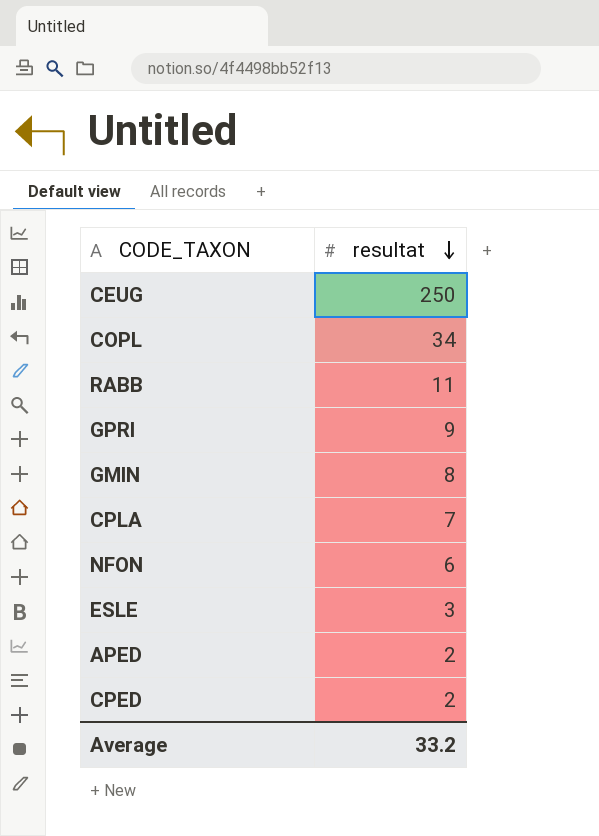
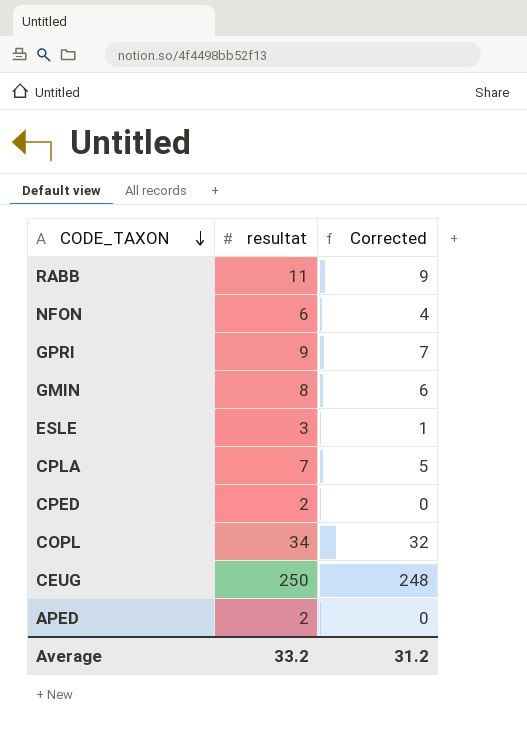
row order: resultat descending -> CODE_TAXON descending
column Corrected | formula: none -> [resultat] - 2

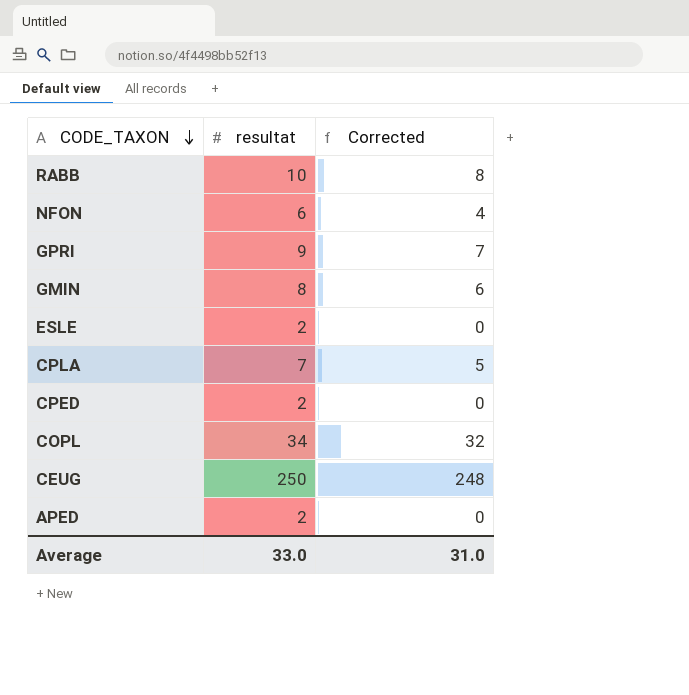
RABB | resultat: 11 -> 10
RABB | Corrected: 9 -> 8
ESLE | resultat: 3 -> 2
ESLE | Corrected: 1 -> 0
Average | resultat: 33.2 -> 33.0
Average | Corrected: 31.2 -> 31.0

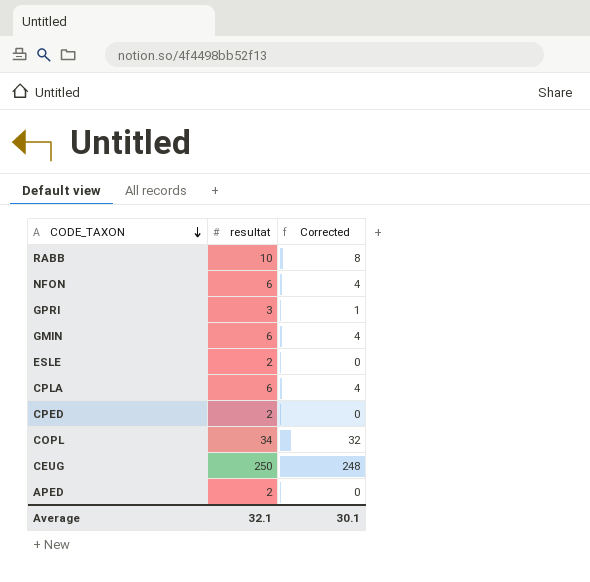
GPRI | resultat: 9 -> 3
GPRI | Corrected: 7 -> 1
GMIN | resultat: 8 -> 6
GMIN | Corrected: 6 -> 4
CPLA | resultat: 7 -> 6
CPLA | Corrected: 5 -> 4
Average | resultat: 33.0 -> 32.1
Average | Corrected: 31.0 -> 30.1

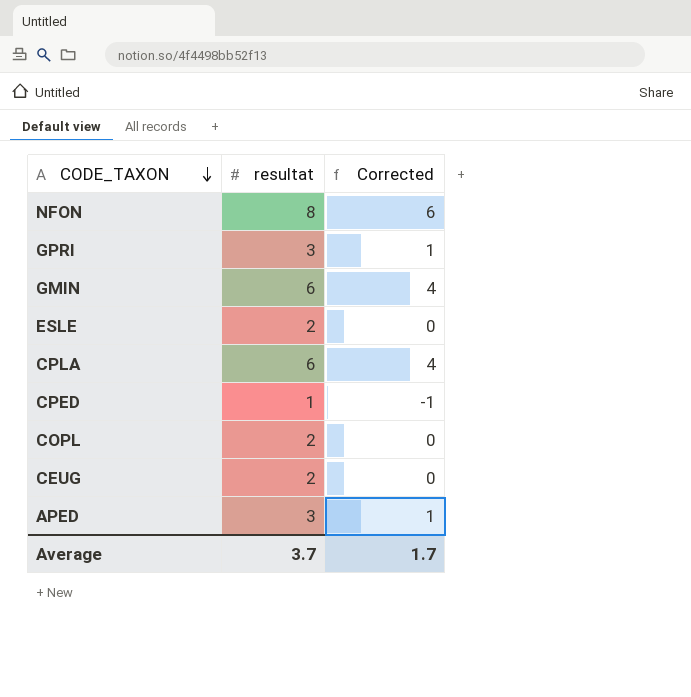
row RABB: 10 | 8 -> none
NFON | resultat: 6 -> 8
NFON | Corrected: 4 -> 6
CPED | resultat: 2 -> 1
CPED | Corrected: 0 -> -1
COPL | resultat: 34 -> 2
COPL | Corrected: 32 -> 0
CEUG | resultat: 250 -> 2
CEUG | Corrected: 248 -> 0
APED | resultat: 2 -> 3
APED | Corrected: 0 -> 1
Average | resultat: 32.1 -> 3.7
Average | Corrected: 30.1 -> 1.7

